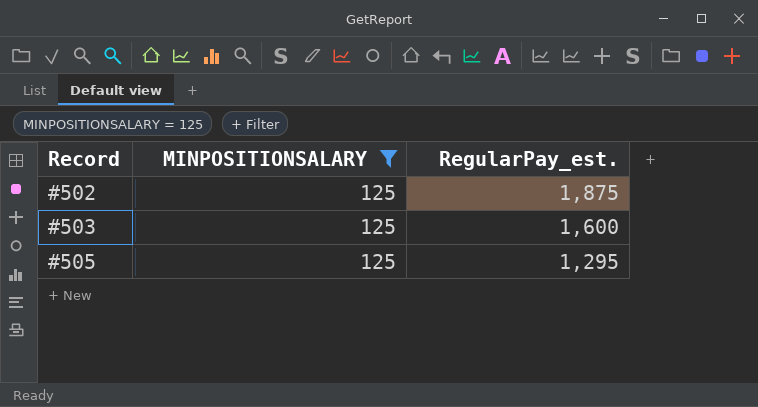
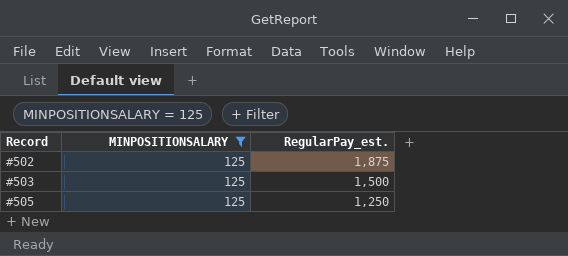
#503 | RegularPay_est.: 1,600 -> 1,500
#505 | RegularPay_est.: 1,295 -> 1,250

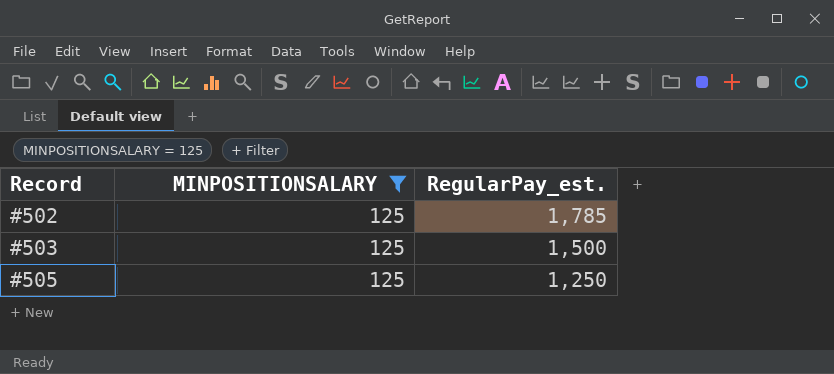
#502 | RegularPay_est.: 1,875 -> 1,785

